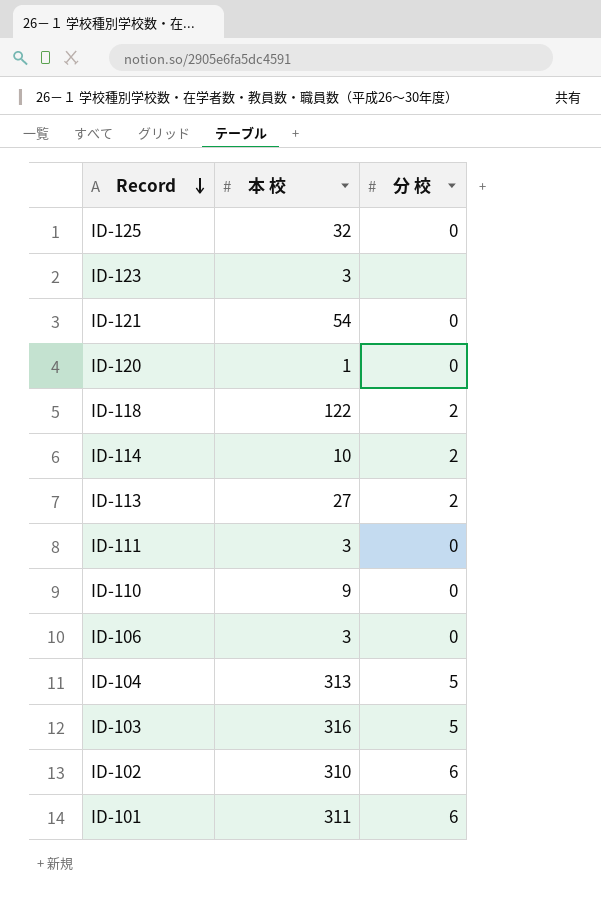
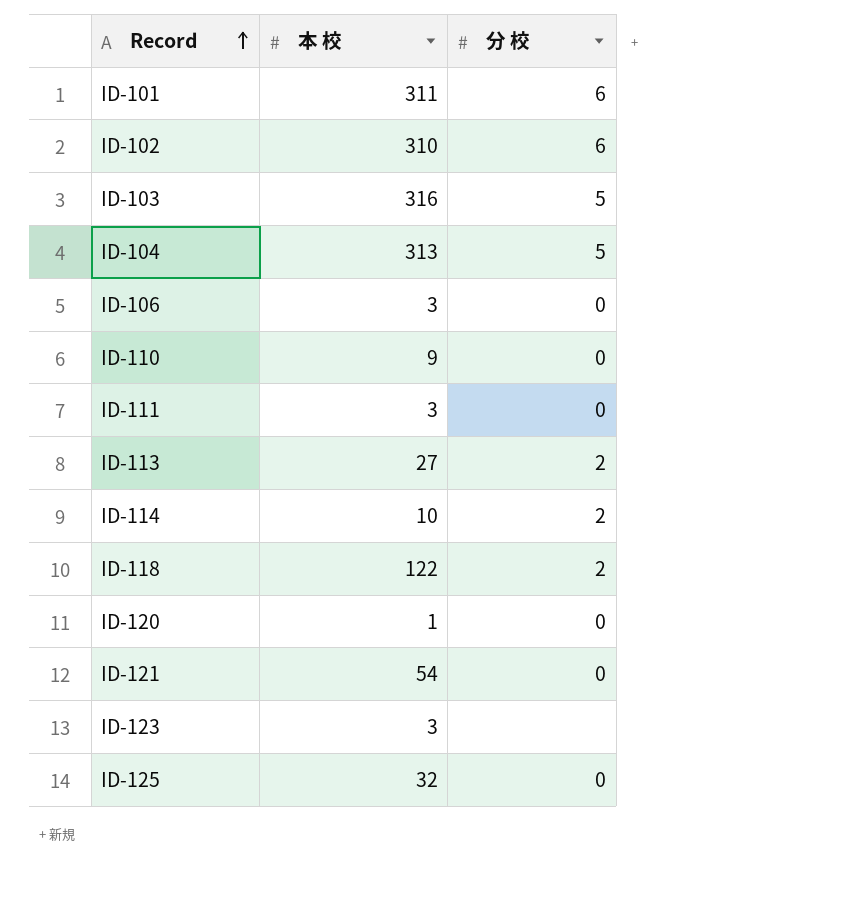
row order: Record descending -> Record ascending

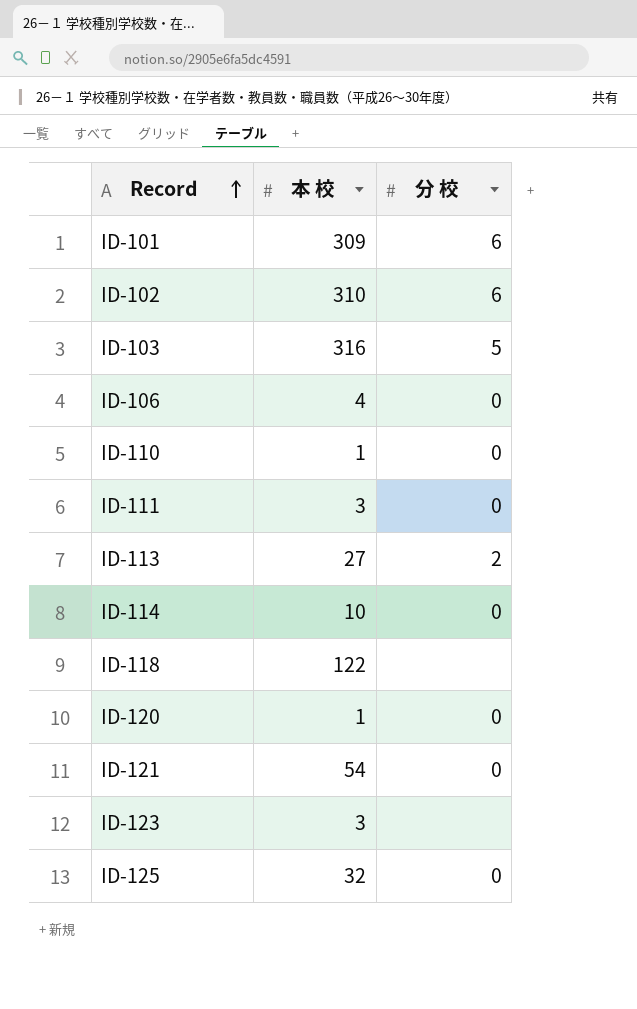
row ID-104: 313 | 5 -> none
ID-101 | 本 校: 311 -> 309
ID-106 | 本 校: 3 -> 4
ID-110 | 本 校: 9 -> 1
ID-114 | 分 校: 2 -> 0
ID-118 | 分 校: 2 -> none

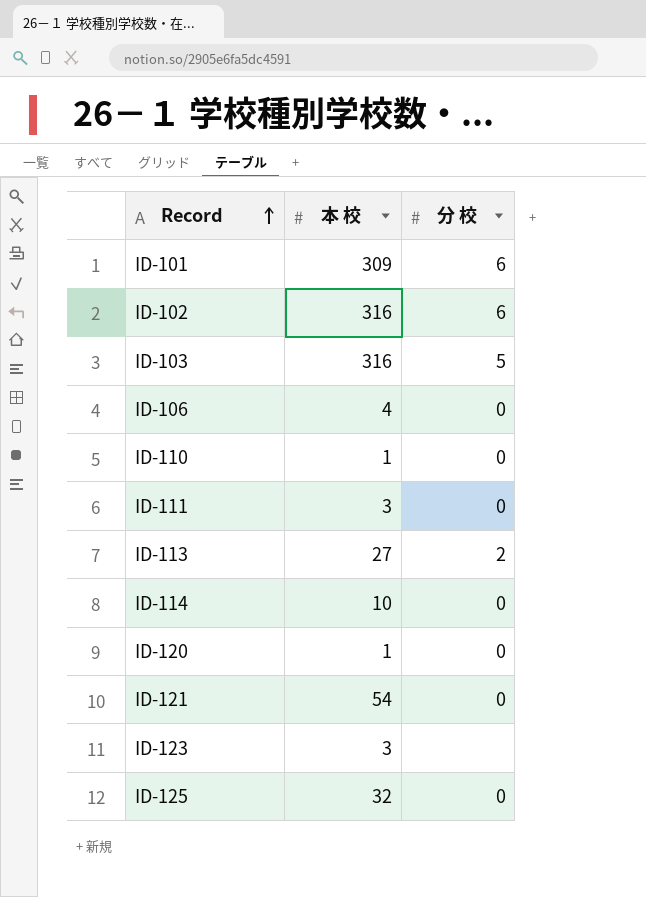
row ID-118: 122 | none -> none
ID-102 | 本 校: 310 -> 316

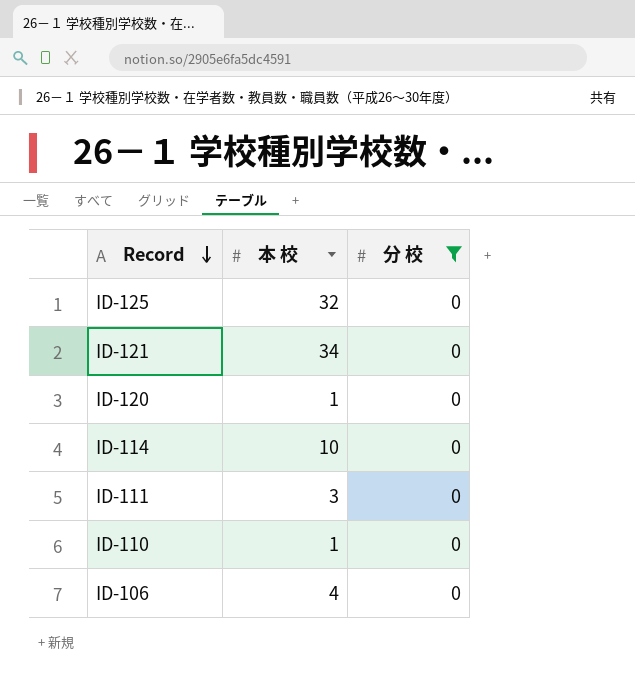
filter: none -> 分 校 = 0
row order: Record ascending -> Record descending
ID-121 | 本 校: 54 -> 34

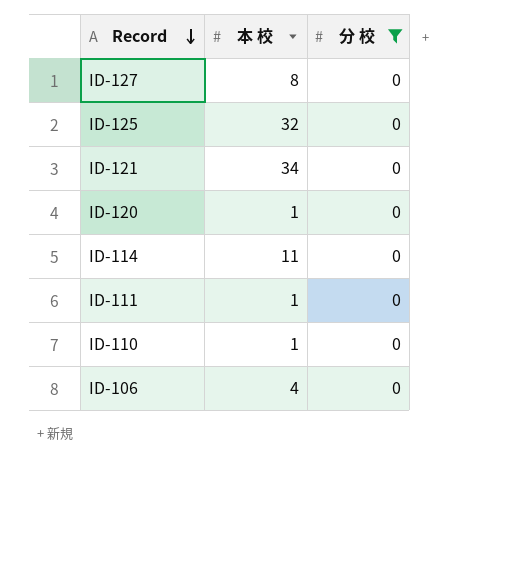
row ID-127: none -> 8 | 0
ID-114 | 本 校: 10 -> 11
ID-111 | 本 校: 3 -> 1

